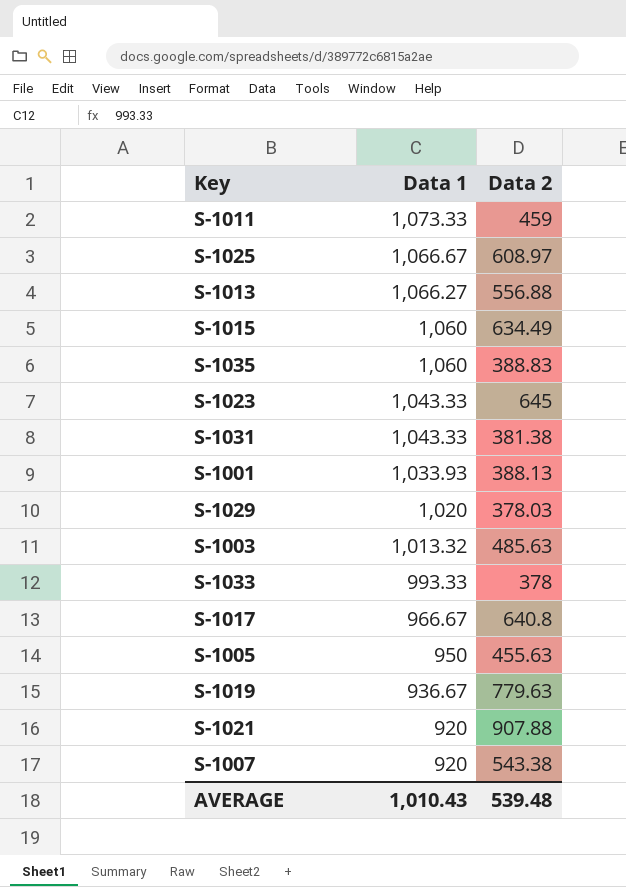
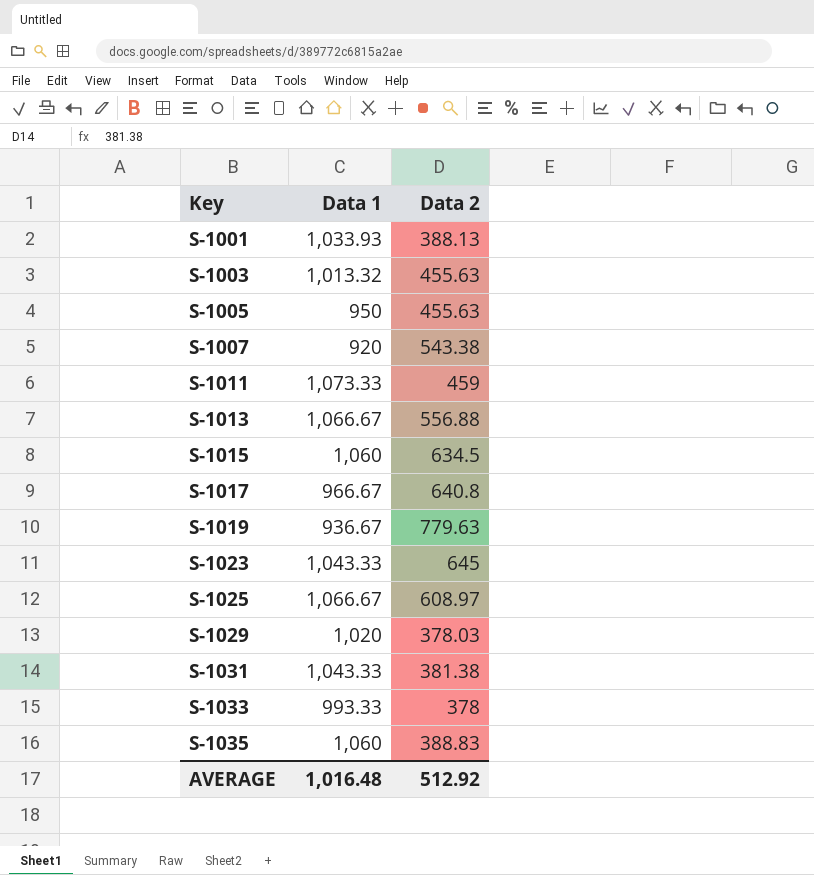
row order: Data 1 descending -> Key ascending
row S-1021: 920 | 907.88 -> none
S-1003 | Data 2: 485.63 -> 455.63
S-1013 | Data 1: 1,066.27 -> 1,066.67
S-1015 | Data 2: 634.49 -> 634.5
AVERAGE | Data 1: 1,010.43 -> 1,016.48
AVERAGE | Data 2: 539.48 -> 512.92

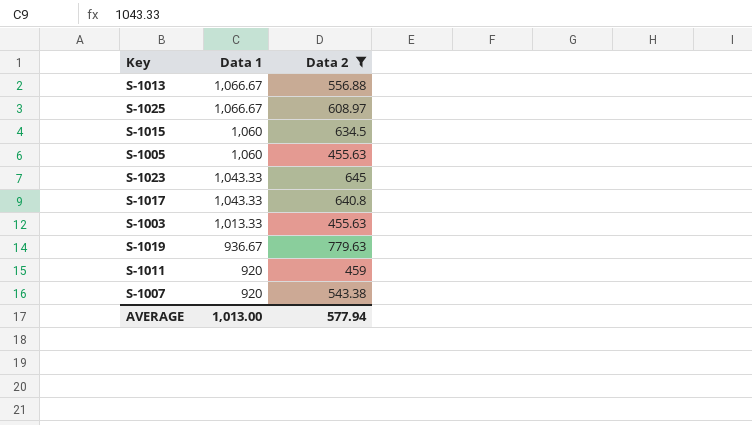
filter: none -> Data 2 >= 455.63
row order: Key ascending -> Data 1 descending
S-1005 | Data 1: 950 -> 1,060
S-1017 | Data 1: 966.67 -> 1,043.33
S-1003 | Data 1: 1,013.32 -> 1,013.33
S-1011 | Data 1: 1,073.33 -> 920
AVERAGE | Data 1: 1,016.48 -> 1,013.00
AVERAGE | Data 2: 512.92 -> 577.94

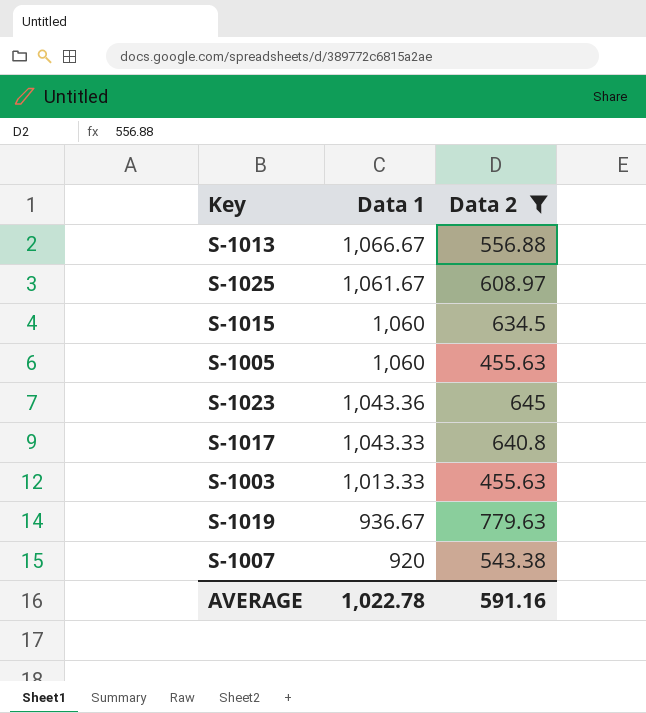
row S-1011: 920 | 459 -> none
S-1025 | Data 1: 1,066.67 -> 1,061.67
S-1023 | Data 1: 1,043.33 -> 1,043.36
AVERAGE | Data 1: 1,013.00 -> 1,022.78
AVERAGE | Data 2: 577.94 -> 591.16

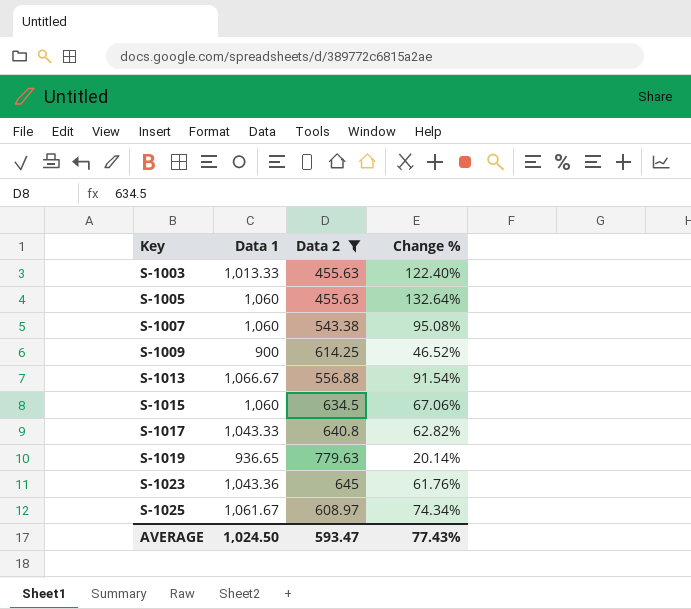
row order: Data 1 descending -> Key ascending
column Change % | formula: none -> ([Data 1] - [Data 2]) / [Data 2]
S-1007 | Data 1: 920 -> 1,060
row S-1009: none -> 900 | 614.25 | 46.52%
S-1019 | Data 1: 936.67 -> 936.65
AVERAGE | Data 1: 1,022.78 -> 1,024.50
AVERAGE | Data 2: 591.16 -> 593.47

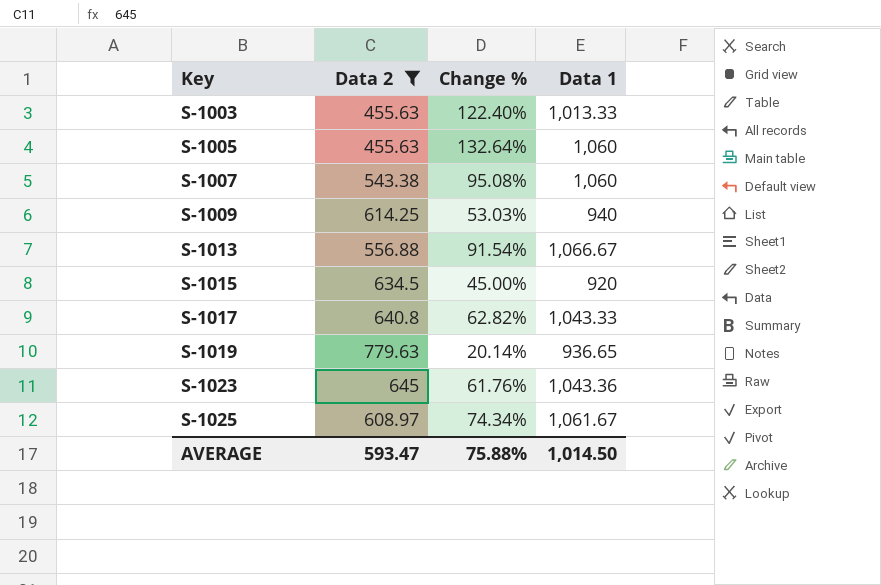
column Data 1 | position: 2 -> 4
S-1009 | Change %: 46.52% -> 53.03%
S-1009 | Data 1: 900 -> 940
S-1015 | Change %: 67.06% -> 45.00%
S-1015 | Data 1: 1,060 -> 920
AVERAGE | Change %: 77.43% -> 75.88%
AVERAGE | Data 1: 1,024.50 -> 1,014.50

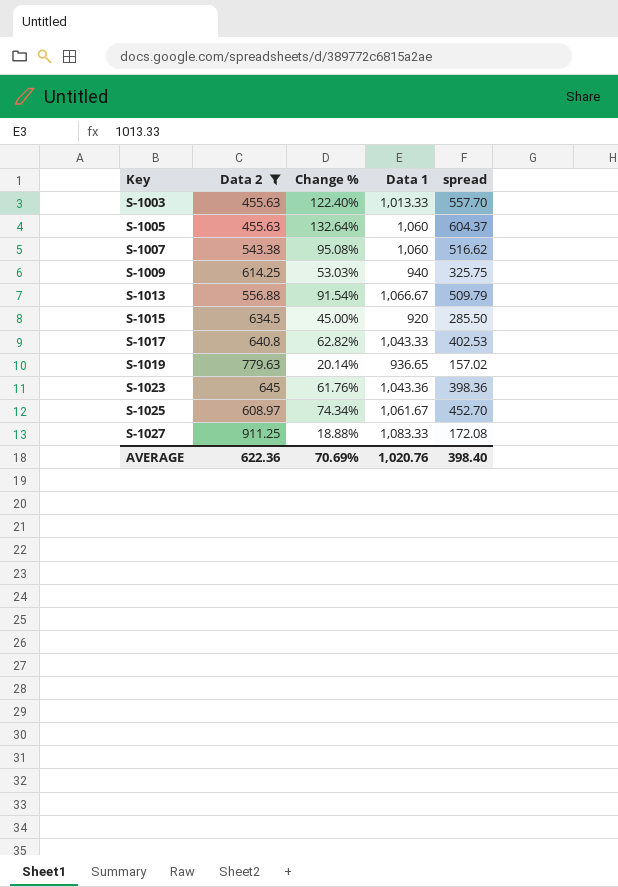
column spread | formula: none -> [Data 1] - [Data 2]
row S-1027: none -> 911.25 | 18.88% | 1,083.33 | 172.08
AVERAGE | Data 2: 593.47 -> 622.36
AVERAGE | Change %: 75.88% -> 70.69%
AVERAGE | Data 1: 1,014.50 -> 1,020.76

